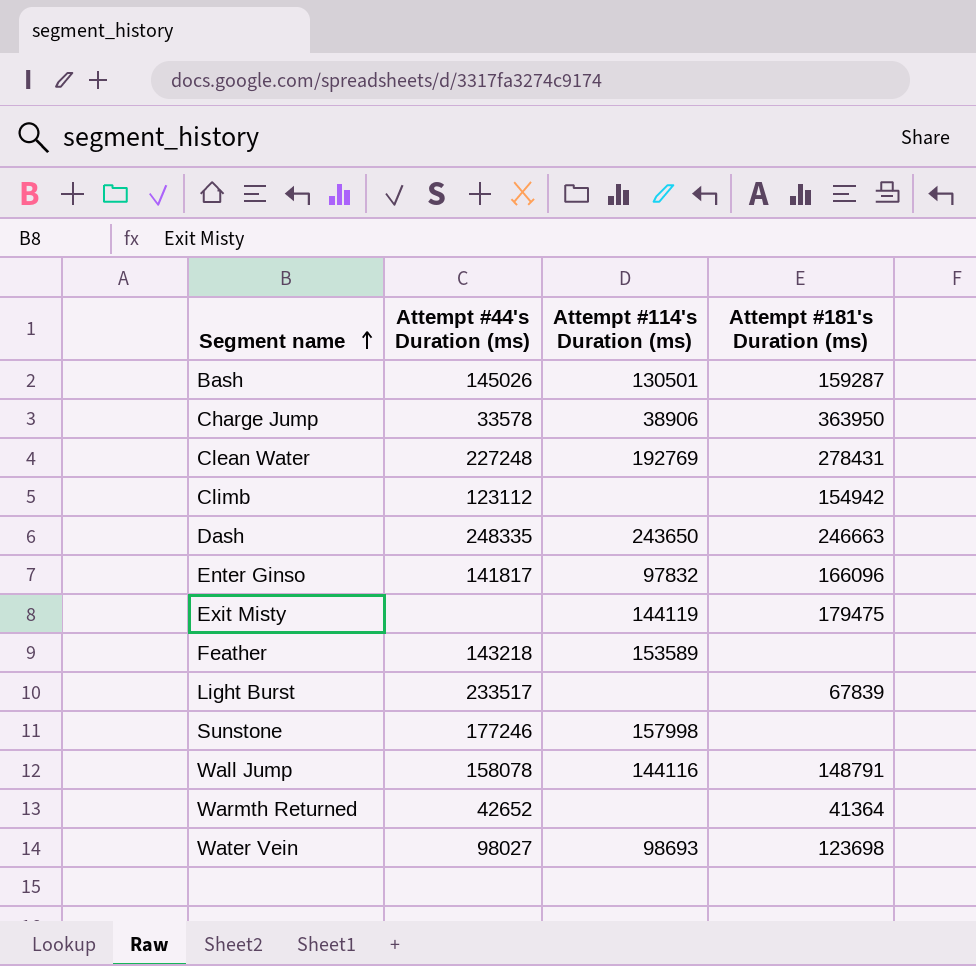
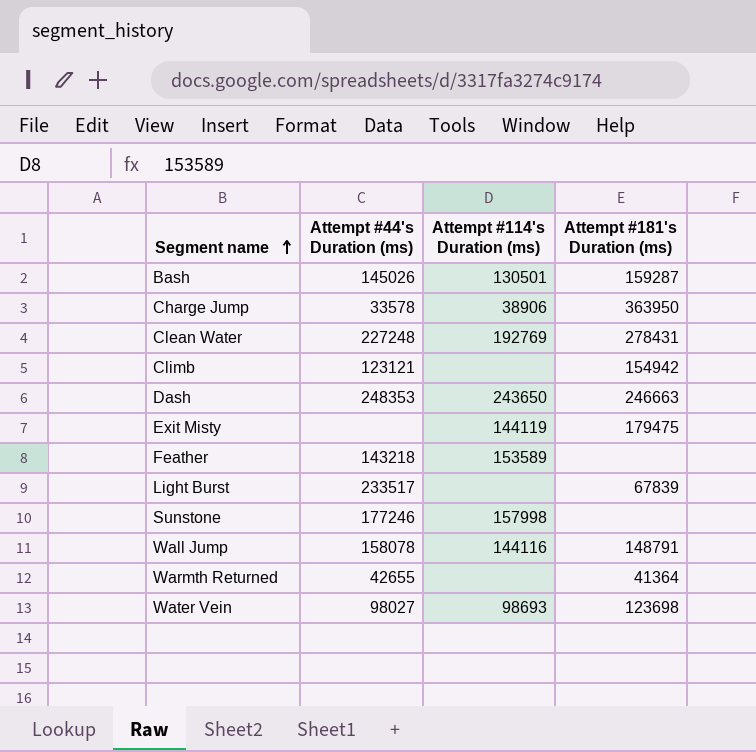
row Enter Ginso: 141817 | 97832 | 166096 -> none
Climb | Attempt #44's Duration (ms): 123112 -> 123121
Dash | Attempt #44's Duration (ms): 248335 -> 248353
Warmth Returned | Attempt #44's Duration (ms): 42652 -> 42655

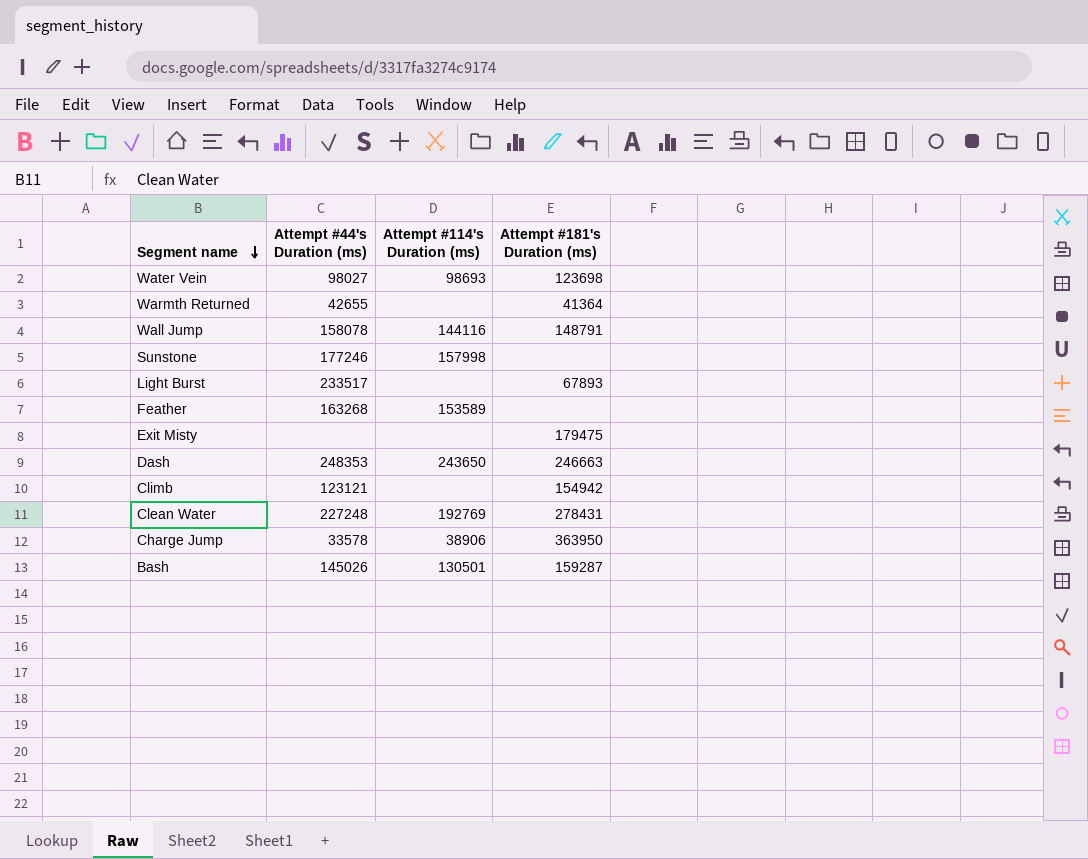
row order: Segment name ascending -> Segment name descending
Light Burst | Attempt #181's Duration (ms): 67839 -> 67893
Feather | Attempt #44's Duration (ms): 143218 -> 163268
Exit Misty | Attempt #114's Duration (ms): 144119 -> none

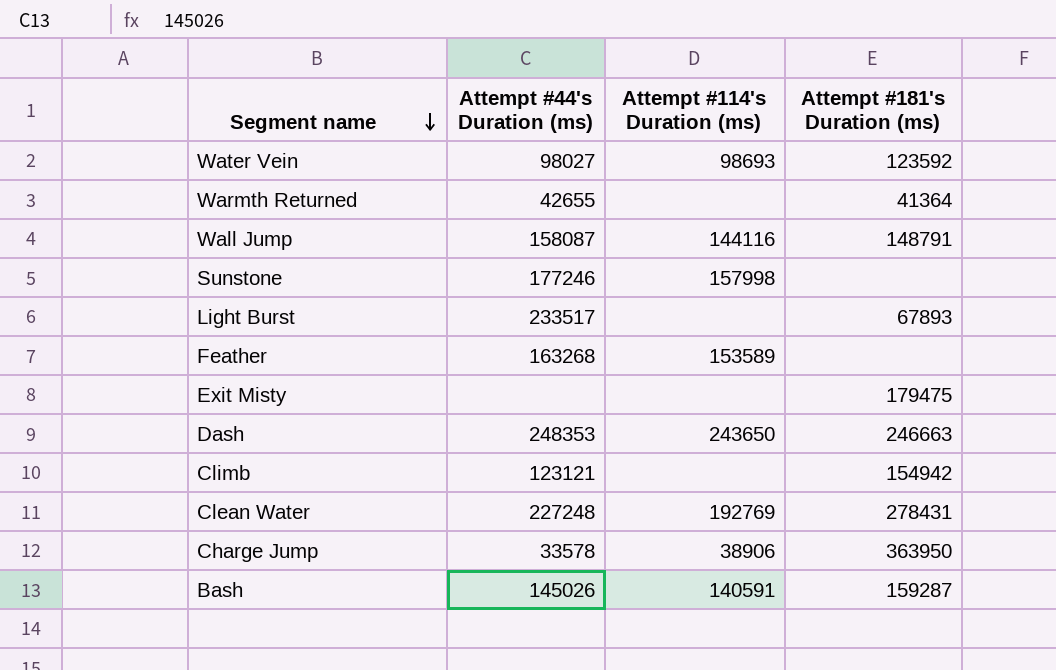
Water Vein | Attempt #181's Duration (ms): 123698 -> 123592
Wall Jump | Attempt #44's Duration (ms): 158078 -> 158087
Bash | Attempt #114's Duration (ms): 130501 -> 140591

